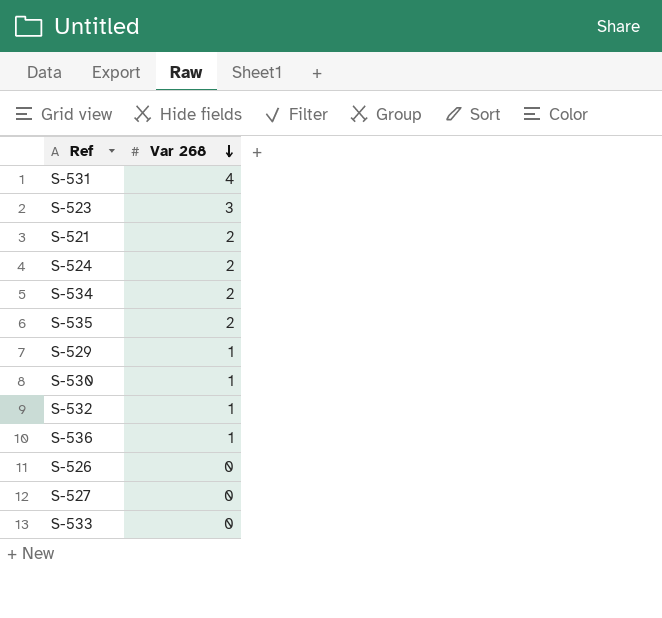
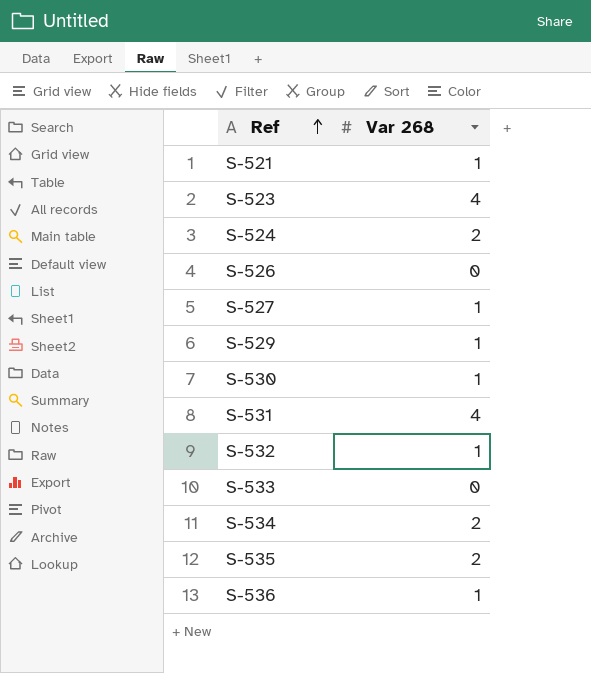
row order: Var 268 descending -> Ref ascending
S-521 | Var 268: 2 -> 1
S-523 | Var 268: 3 -> 4
S-527 | Var 268: 0 -> 1

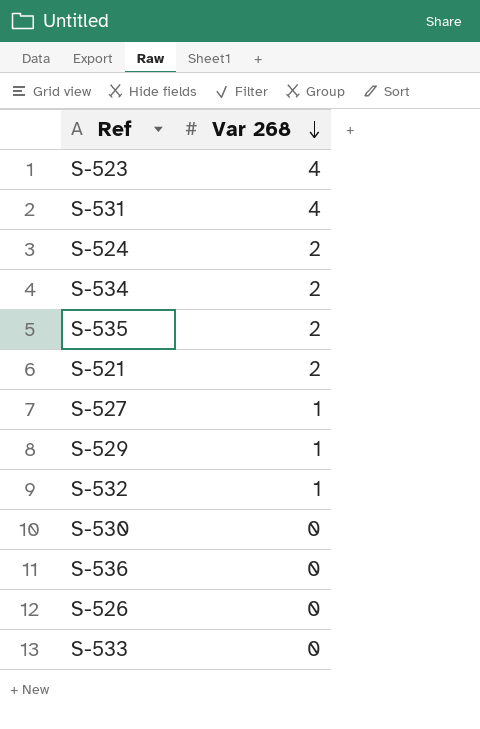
row order: Ref ascending -> Var 268 descending
S-521 | Var 268: 1 -> 2
S-530 | Var 268: 1 -> 0
S-536 | Var 268: 1 -> 0

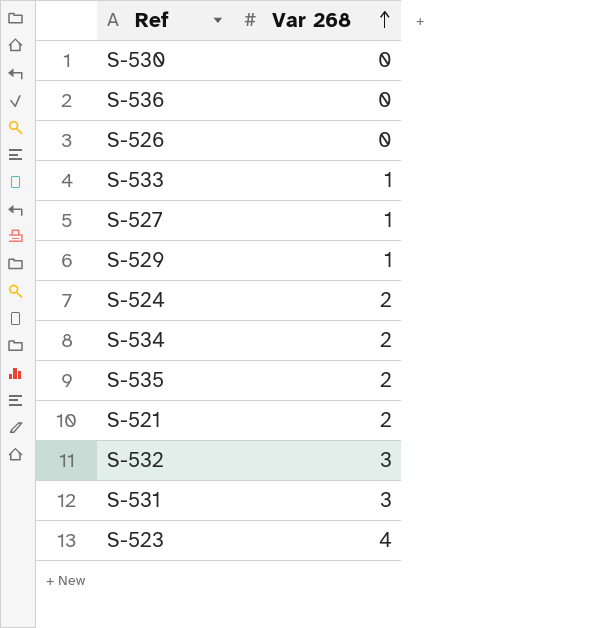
row order: Var 268 descending -> Var 268 ascending
S-533 | Var 268: 0 -> 1
S-532 | Var 268: 1 -> 3
S-531 | Var 268: 4 -> 3

